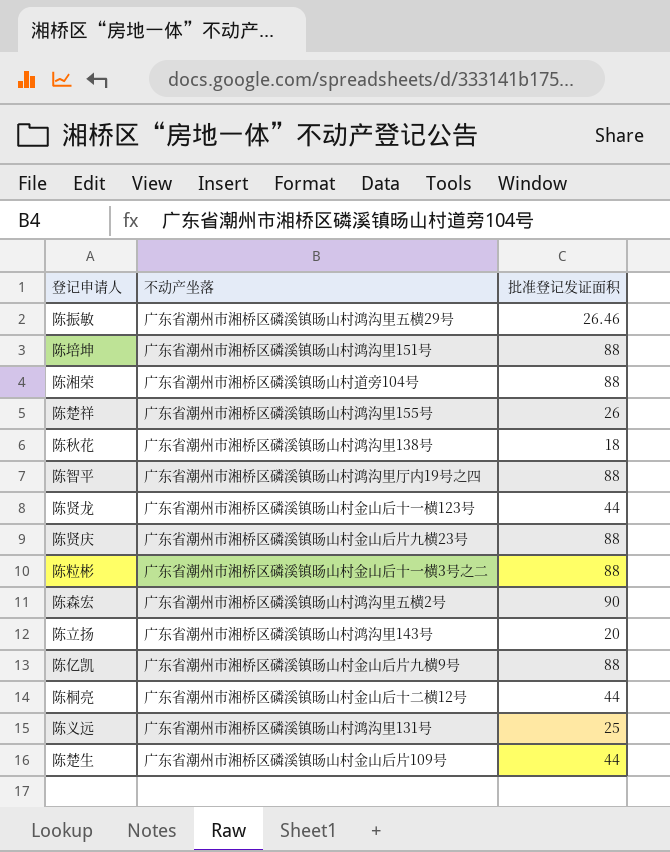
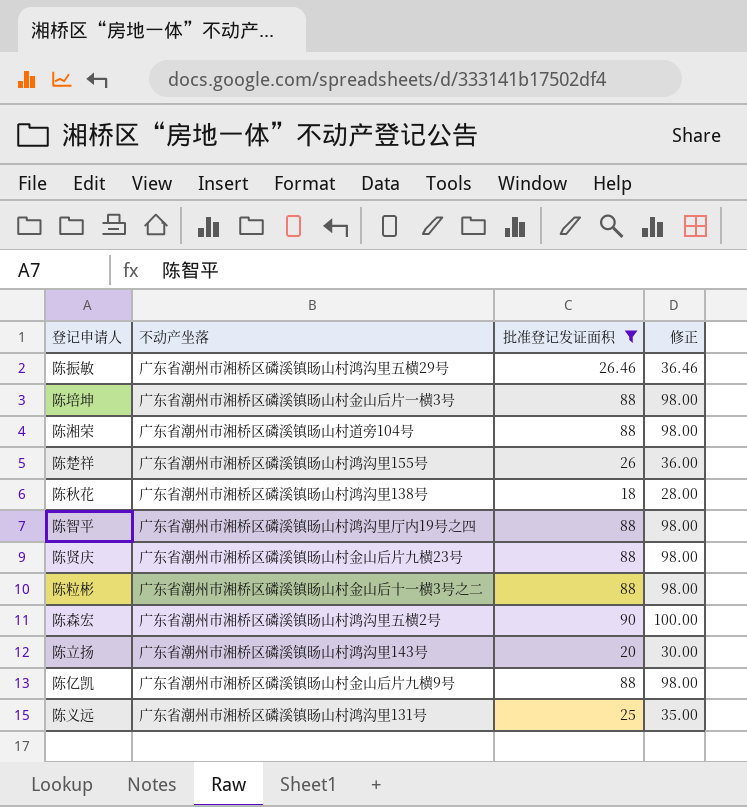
filter: none -> 批准登记发证面积 != 44
column 修正 | formula: none -> [批准登记发证面积] + 10
陈培坤 | 不动产坐落: 广东省潮州市湘桥区磷溪镇旸山村鸿沟里151号 -> 广东省潮州市湘桥区磷溪镇旸山村金山后片一横3号

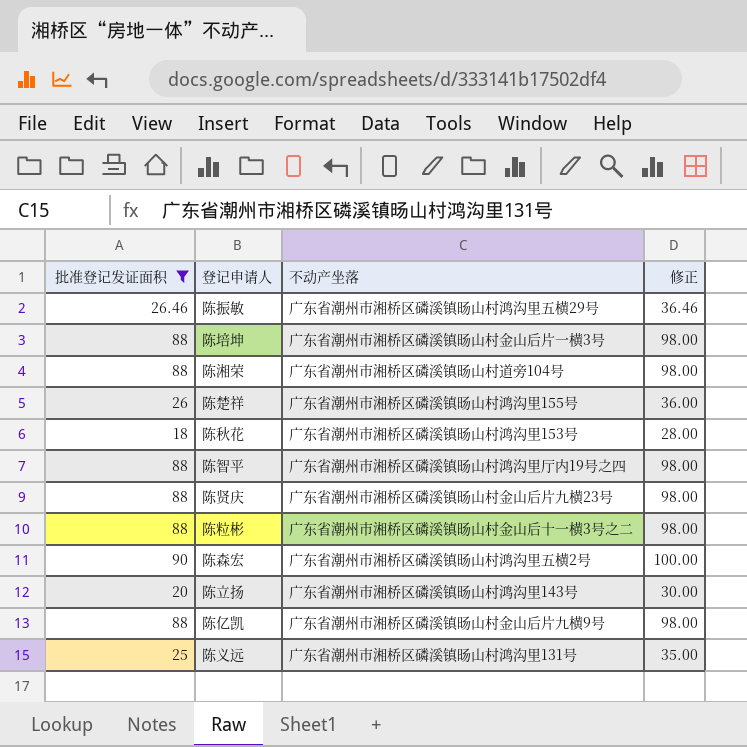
column 批准登记发证面积 | position: 3 -> 1
陈秋花 | 不动产坐落: 广东省潮州市湘桥区磷溪镇旸山村鸿沟里138号 -> 广东省潮州市湘桥区磷溪镇旸山村鸿沟里153号

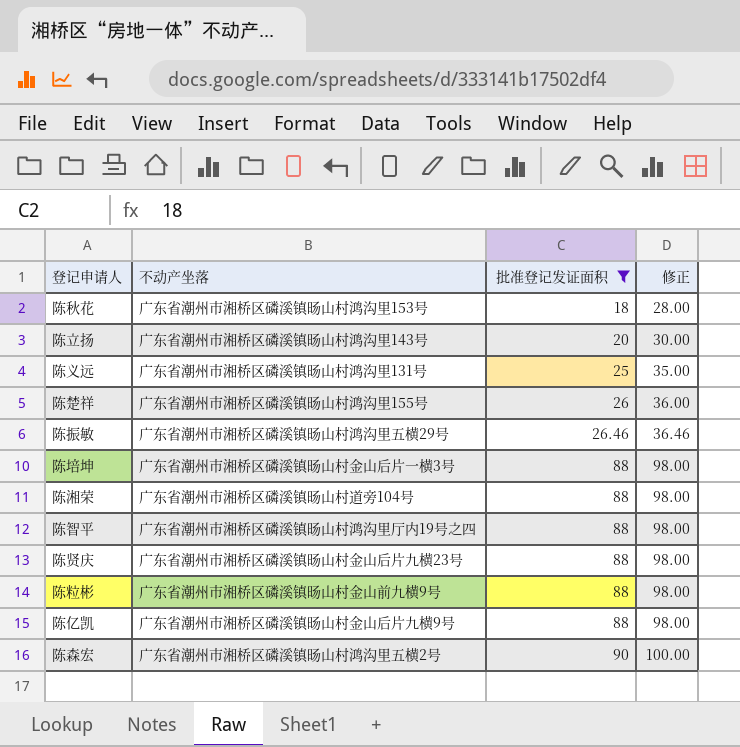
row order: none -> 批准登记发证面积 ascending
column 批准登记发证面积 | position: 1 -> 3
陈粒彬 | 不动产坐落: 广东省潮州市湘桥区磷溪镇旸山村金山后十一横3号之二 -> 广东省潮州市湘桥区磷溪镇旸山村金山前九横9号

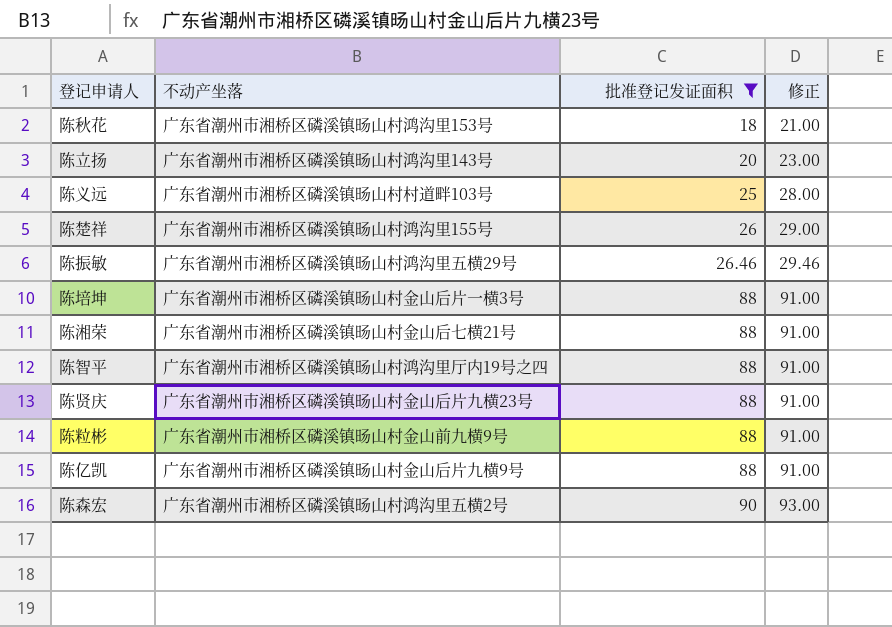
column 修正 | formula: [批准登记发证面积] + 10 -> [批准登记发证面积] + 3
陈义远 | 不动产坐落: 广东省潮州市湘桥区磷溪镇旸山村鸿沟里131号 -> 广东省潮州市湘桥区磷溪镇旸山村村道畔103号
陈湘荣 | 不动产坐落: 广东省潮州市湘桥区磷溪镇旸山村道旁104号 -> 广东省潮州市湘桥区磷溪镇旸山村金山后七横21号

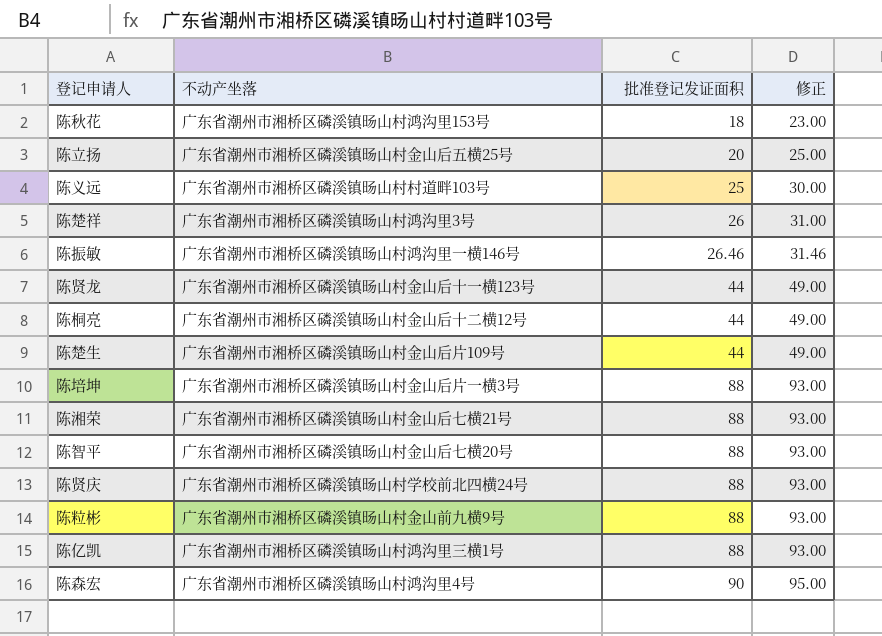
filter: 批准登记发证面积 != 44 -> none
column 修正 | formula: [批准登记发证面积] + 3 -> [批准登记发证面积] + 5
陈立扬 | 不动产坐落: 广东省潮州市湘桥区磷溪镇旸山村鸿沟里143号 -> 广东省潮州市湘桥区磷溪镇旸山村金山后五横25号
陈楚祥 | 不动产坐落: 广东省潮州市湘桥区磷溪镇旸山村鸿沟里155号 -> 广东省潮州市湘桥区磷溪镇旸山村鸿沟里3号
陈振敏 | 不动产坐落: 广东省潮州市湘桥区磷溪镇旸山村鸿沟里五横29号 -> 广东省潮州市湘桥区磷溪镇旸山村鸿沟里一横146号
陈智平 | 不动产坐落: 广东省潮州市湘桥区磷溪镇旸山村鸿沟里厅内19号之四 -> 广东省潮州市湘桥区磷溪镇旸山村金山后七横20号
陈贤庆 | 不动产坐落: 广东省潮州市湘桥区磷溪镇旸山村金山后片九横23号 -> 广东省潮州市湘桥区磷溪镇旸山村学校前北四横24号
陈亿凯 | 不动产坐落: 广东省潮州市湘桥区磷溪镇旸山村金山后片九横9号 -> 广东省潮州市湘桥区磷溪镇旸山村鸿沟里三横1号
陈森宏 | 不动产坐落: 广东省潮州市湘桥区磷溪镇旸山村鸿沟里五横2号 -> 广东省潮州市湘桥区磷溪镇旸山村鸿沟里4号

